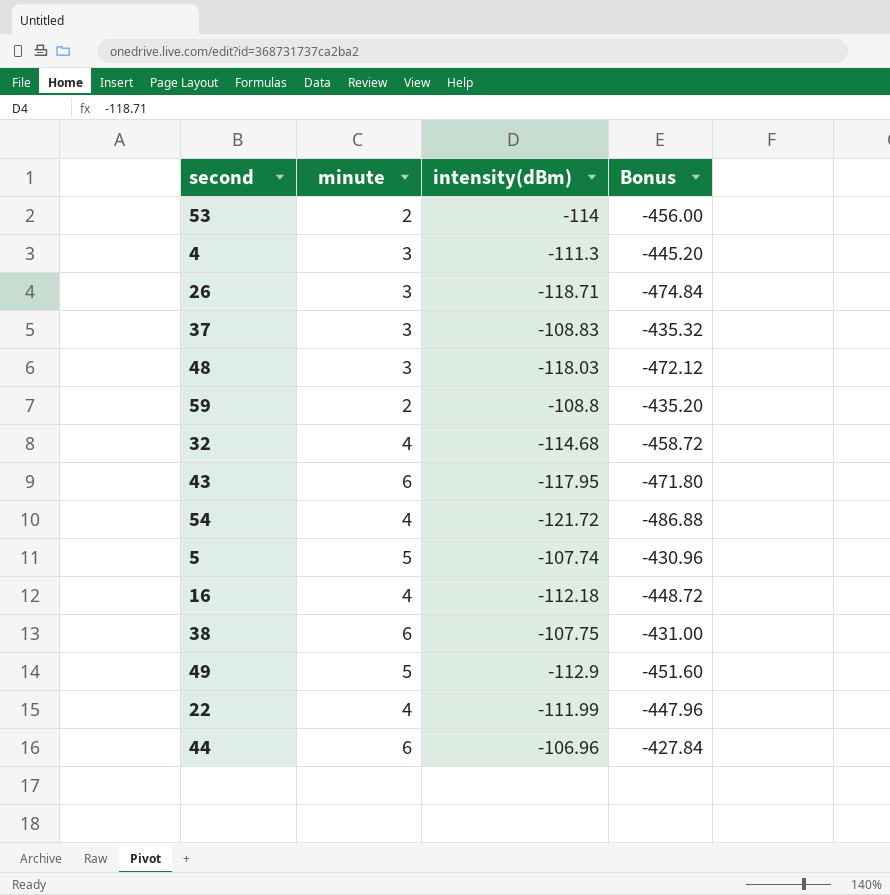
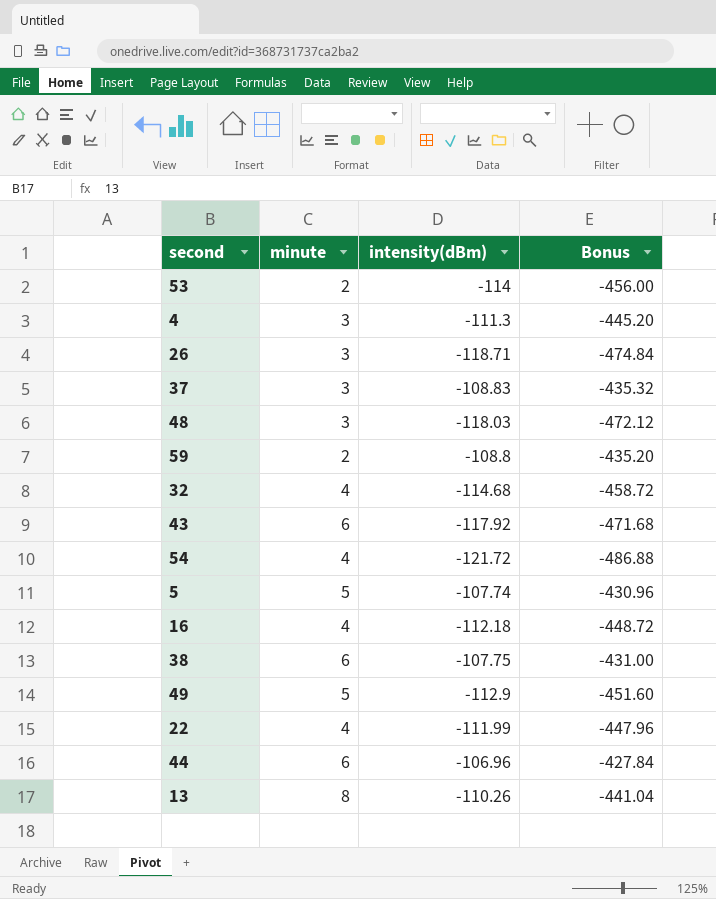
43 | intensity(dBm): -117.95 -> -117.92
43 | Bonus: -471.80 -> -471.68
row 13: none -> 8 | -110.26 | -441.04

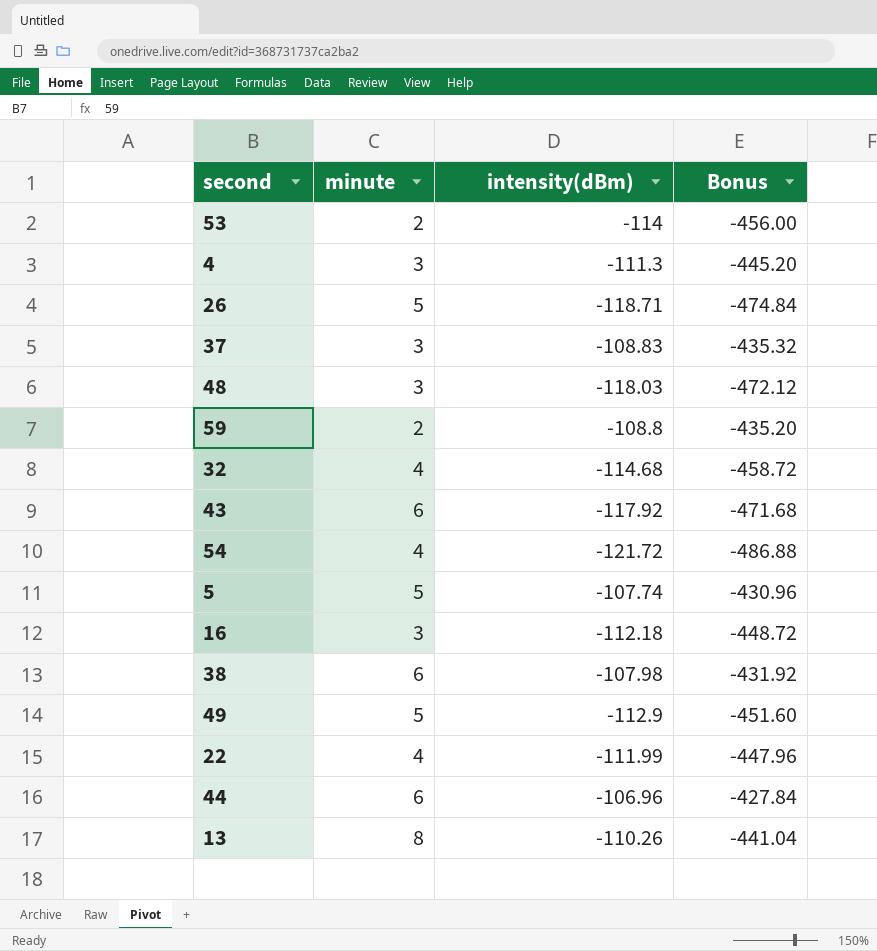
26 | minute: 3 -> 5
16 | minute: 4 -> 3
38 | intensity(dBm): -107.75 -> -107.98
38 | Bonus: -431.00 -> -431.92

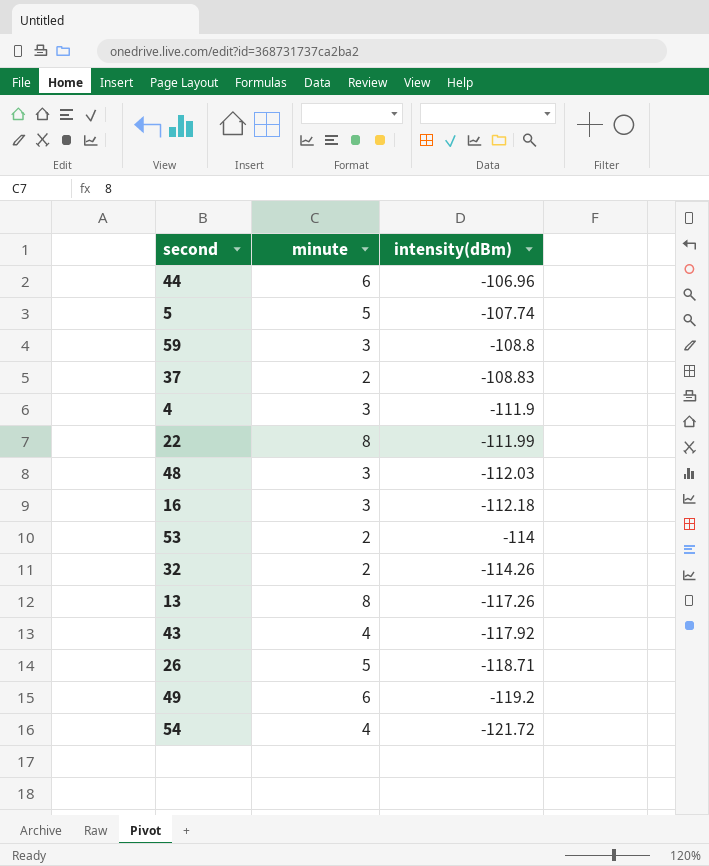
row order: none -> intensity(dBm) descending
column Bonus | formula: [intensity(dBm)] * 4 -> none
row 38: 6 | -107.98 | -431.92 -> none
59 | minute: 2 -> 3
37 | minute: 3 -> 2
4 | intensity(dBm): -111.3 -> -111.9
22 | minute: 4 -> 8
48 | intensity(dBm): -118.03 -> -112.03
32 | minute: 4 -> 2
32 | intensity(dBm): -114.68 -> -114.26
13 | intensity(dBm): -110.26 -> -117.26
43 | minute: 6 -> 4
49 | minute: 5 -> 6
49 | intensity(dBm): -112.9 -> -119.2

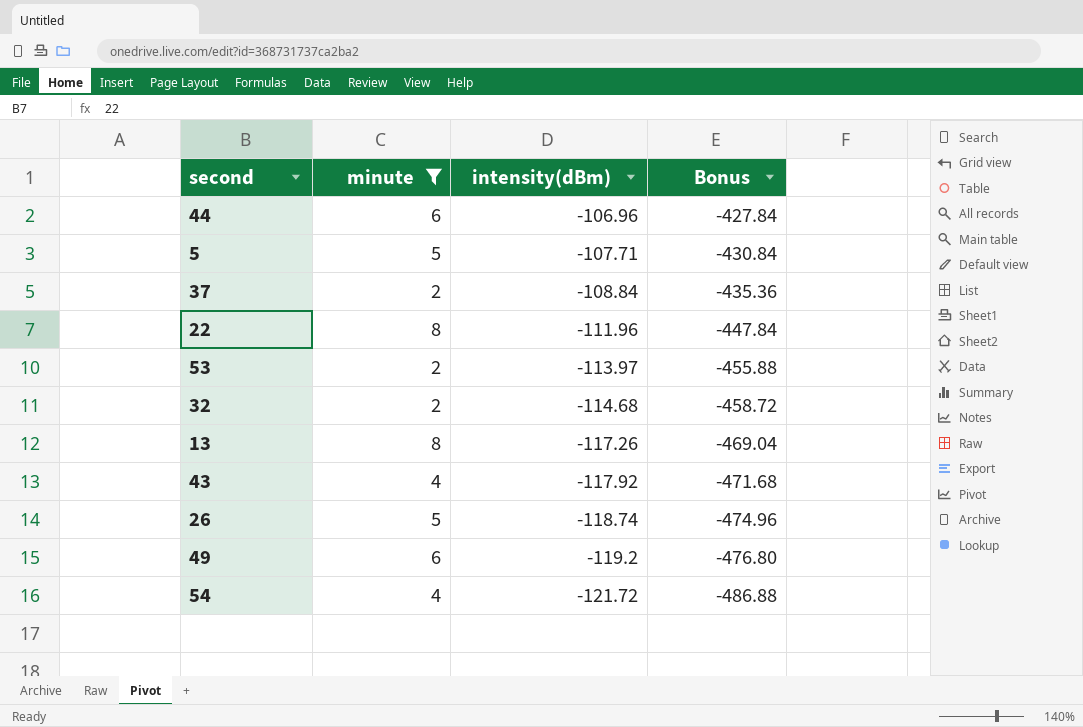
filter: none -> minute != 3
column Bonus | formula: none -> [intensity(dBm)] * 4
5 | intensity(dBm): -107.74 -> -107.71
37 | intensity(dBm): -108.83 -> -108.84
22 | intensity(dBm): -111.99 -> -111.96
53 | intensity(dBm): -114 -> -113.97
32 | intensity(dBm): -114.26 -> -114.68
26 | intensity(dBm): -118.71 -> -118.74

